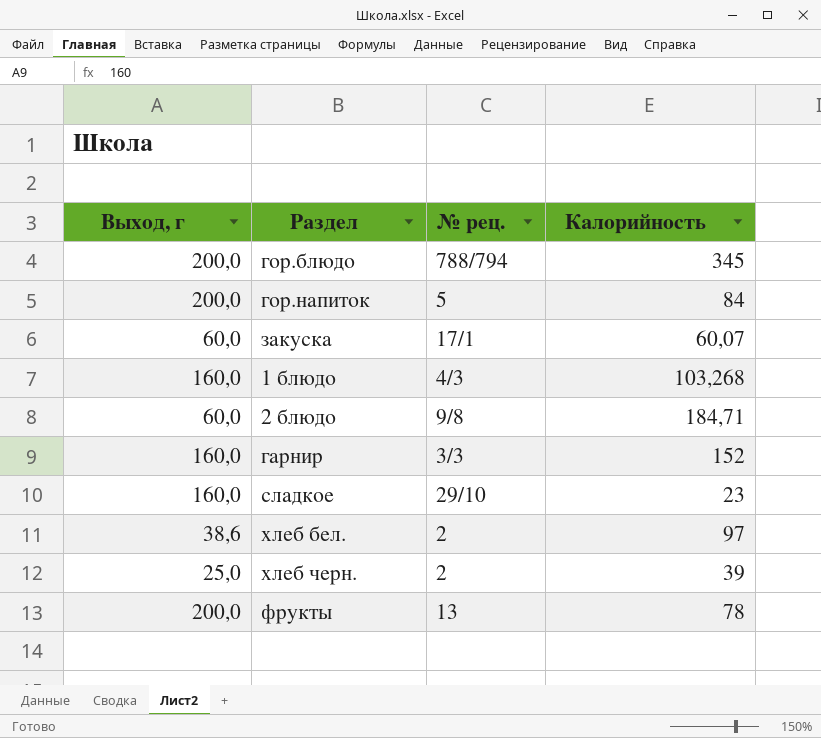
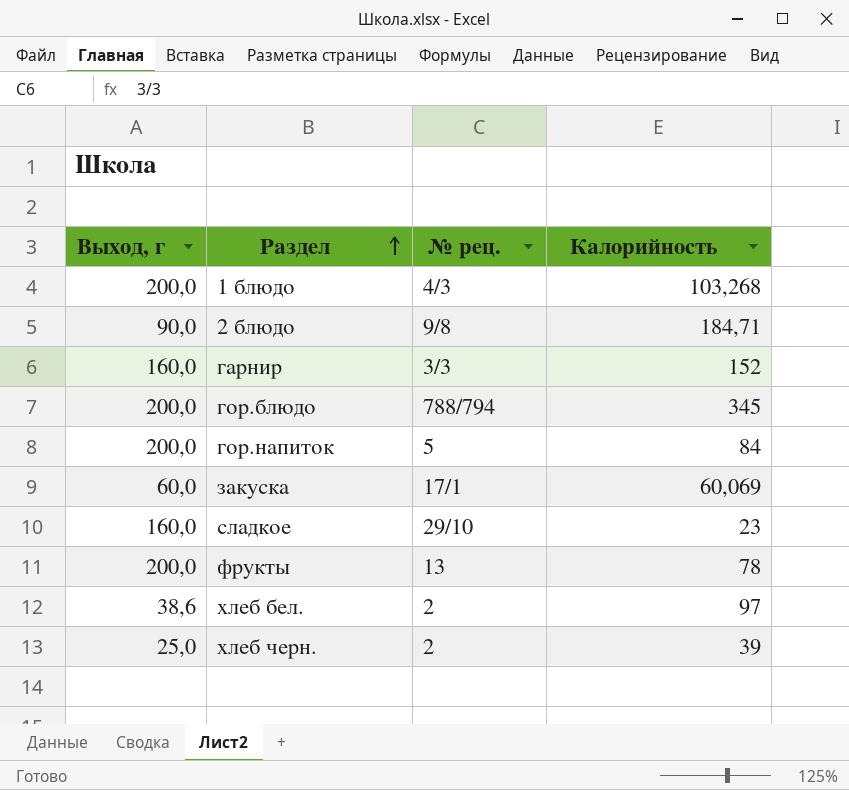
row order: none -> Раздел ascending
1 блюдо | Выход, г: 160,0 -> 200,0
2 блюдо | Выход, г: 60,0 -> 90,0
закуска | Калорийность: 60,07 -> 60,069

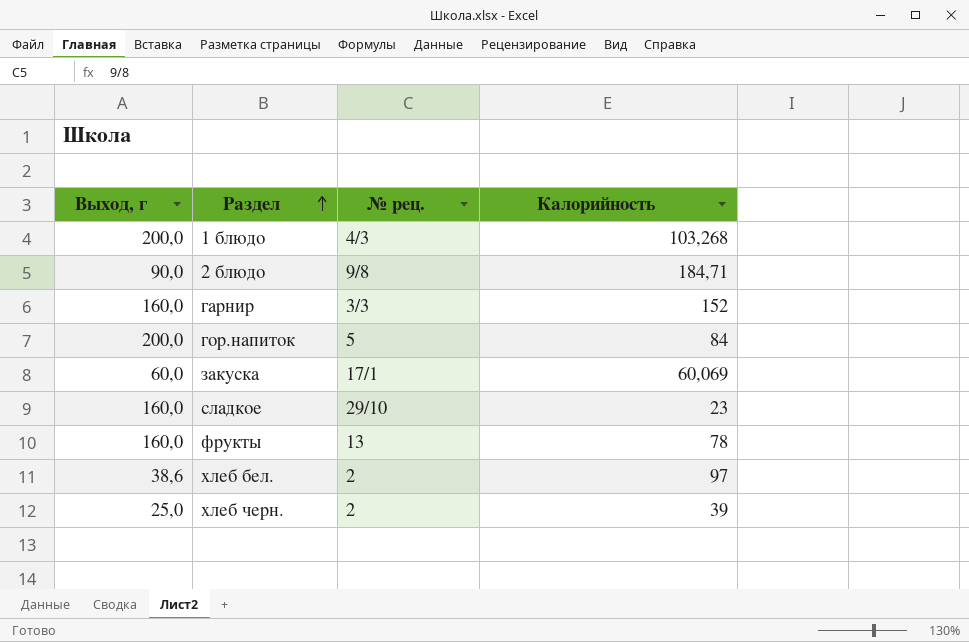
row гор.блюдо: 200,0 | 788/794 | 345 -> none
фрукты | Выход, г: 200,0 -> 160,0

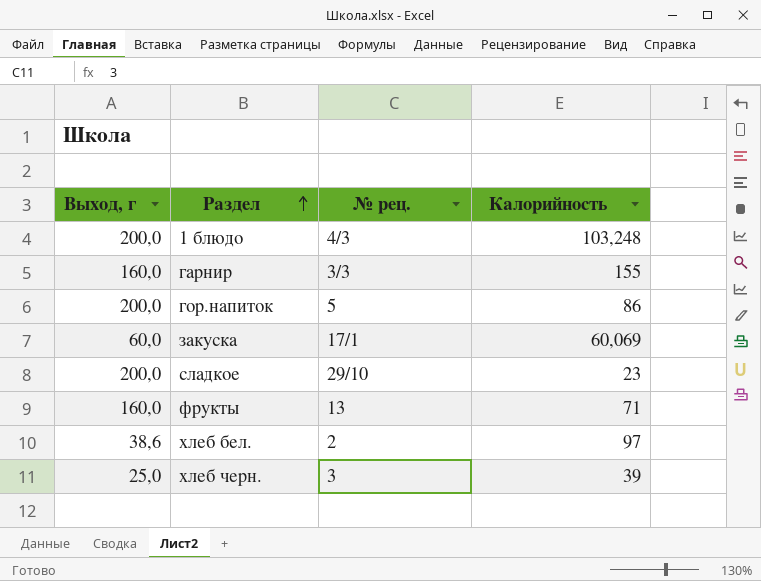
row 2 блюдо: 90,0 | 9/8 | 184,71 -> none
1 блюдо | Калорийность: 103,268 -> 103,248
гарнир | Калорийность: 152 -> 155
гор.напиток | Калорийность: 84 -> 86
сладкое | Выход, г: 160,0 -> 200,0
фрукты | Калорийность: 78 -> 71
хлеб черн. | № рец.: 2 -> 3

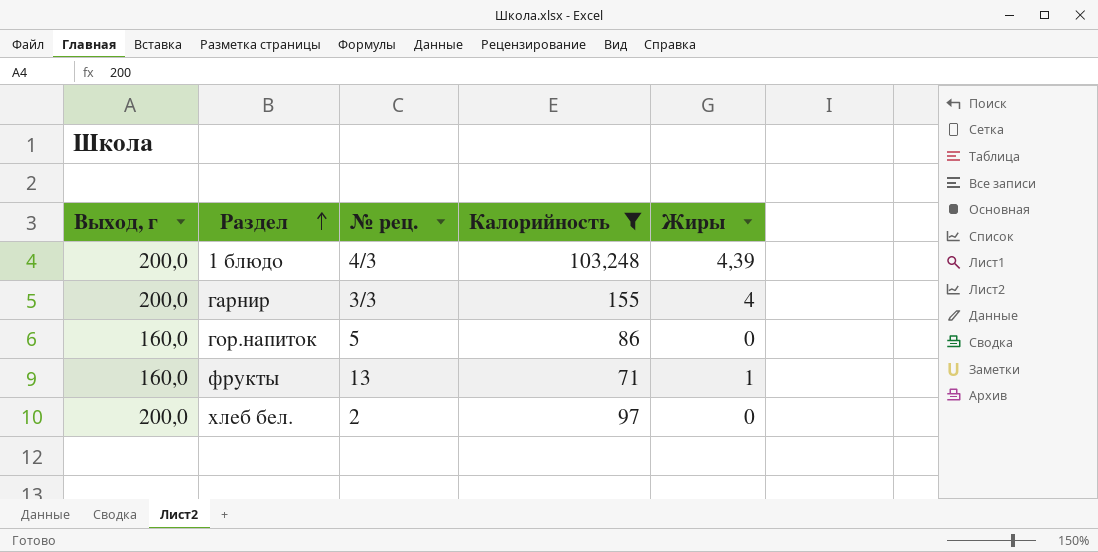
filter: none -> Калорийность >= 71
column Жиры | position: none -> 5
гарнир | Выход, г: 160,0 -> 200,0
гор.напиток | Выход, г: 200,0 -> 160,0
хлеб бел. | Выход, г: 38,6 -> 200,0

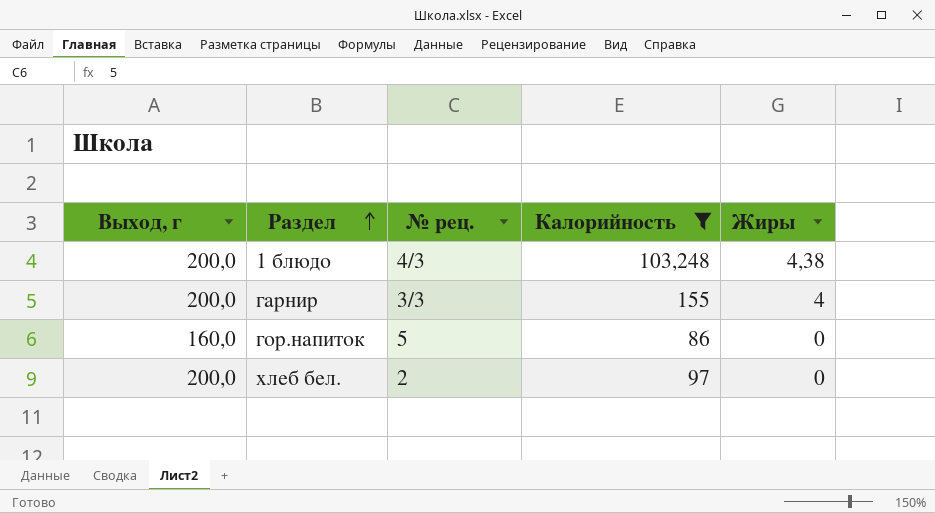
row фрукты: 160,0 | 13 | 71 | 1 -> none
1 блюдо | Жиры: 4,39 -> 4,38

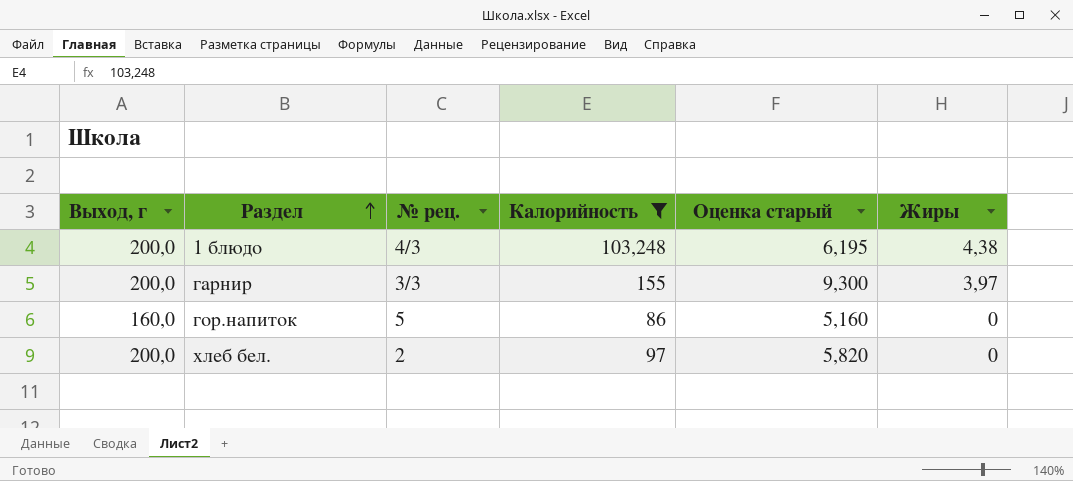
column Оценка старый | formula: none -> [Калорийность] * 0,06
гарнир | Жиры: 4 -> 3,97

